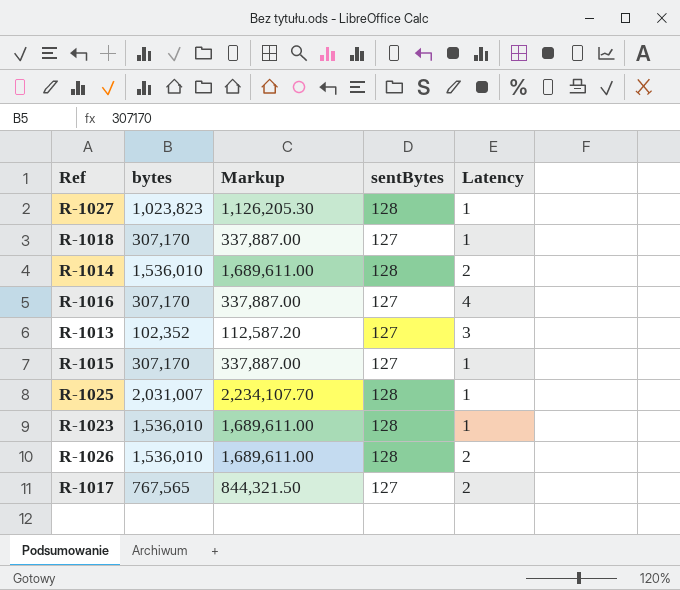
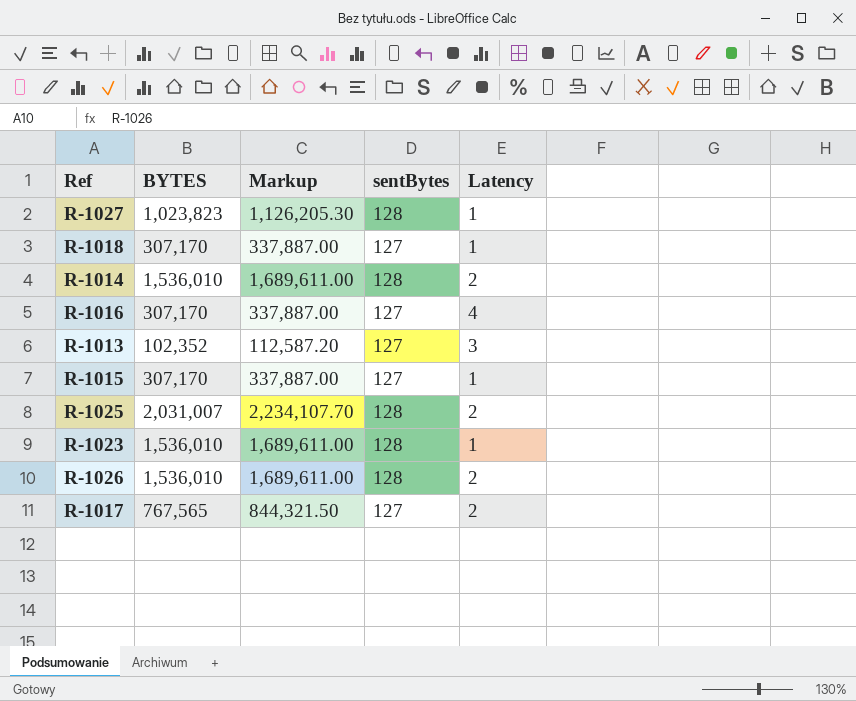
column name: bytes -> BYTES
R-1025 | Latency: 1 -> 2

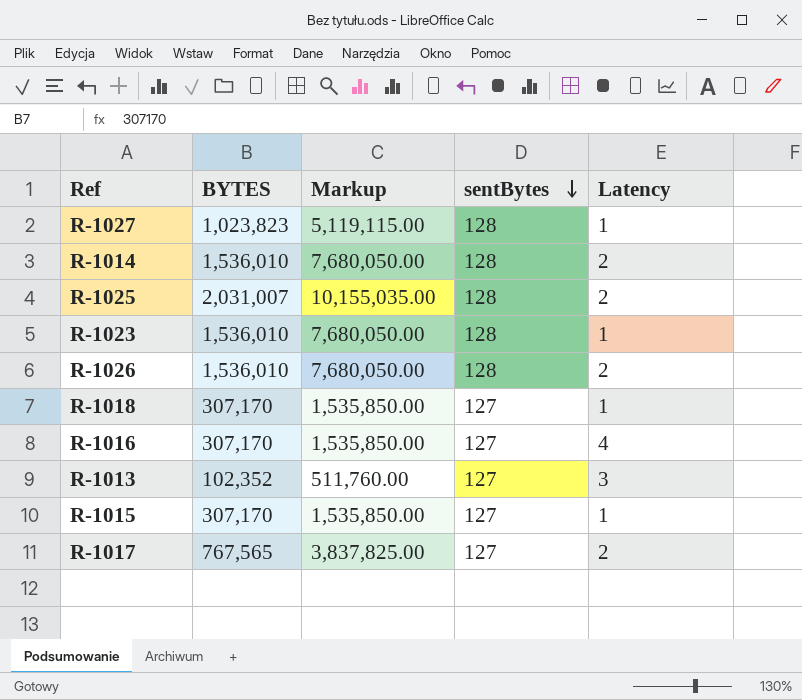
row order: none -> sentBytes descending
column Markup | formula: [BYTES] * 1.1 -> [BYTES] * 5

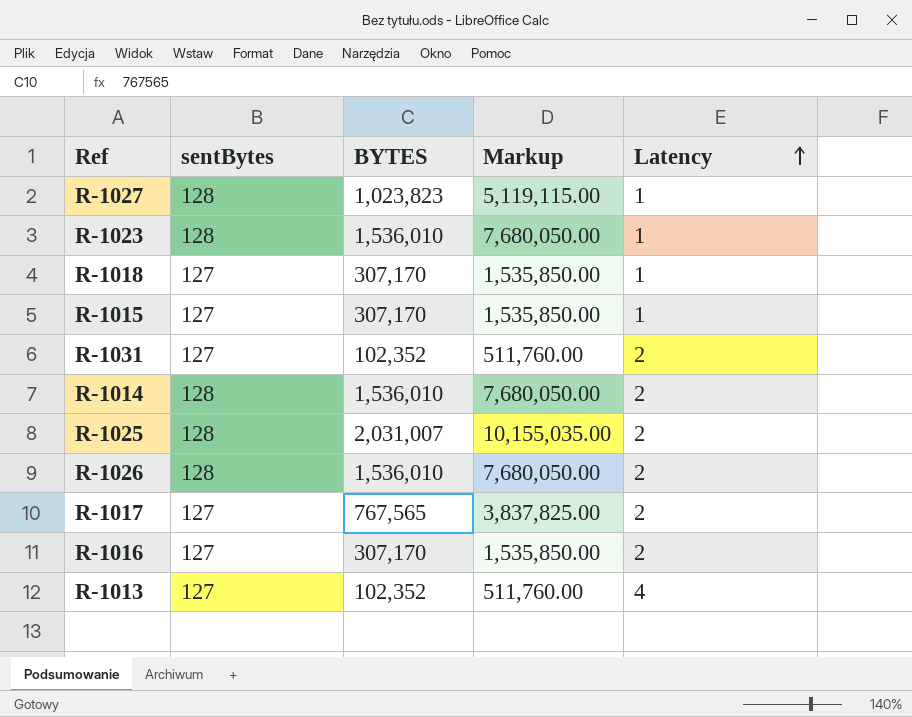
row order: sentBytes descending -> Latency ascending
column sentBytes | position: 4 -> 2
row R-1031: none -> 127 | 102,352 | 511,760.00 | 2
R-1016 | Latency: 4 -> 2
R-1013 | Latency: 3 -> 4

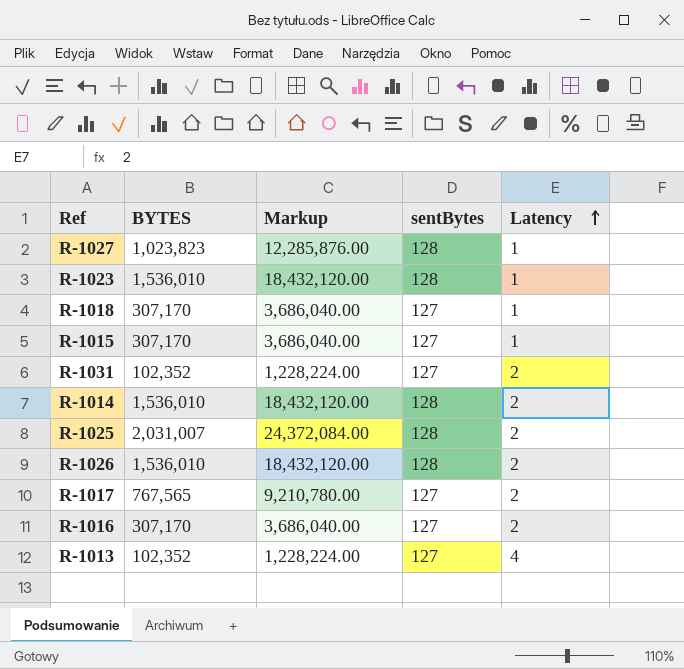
column Markup | formula: [BYTES] * 5 -> [BYTES] * 12
column sentBytes | position: 2 -> 4

